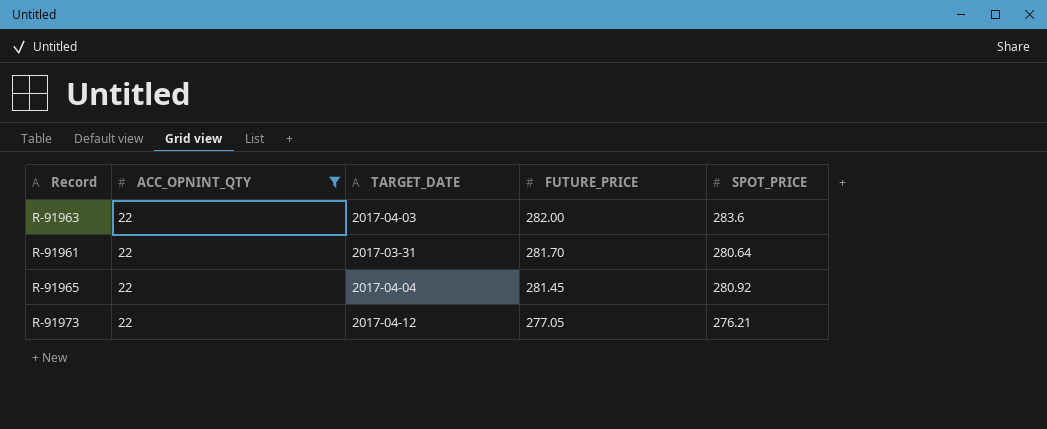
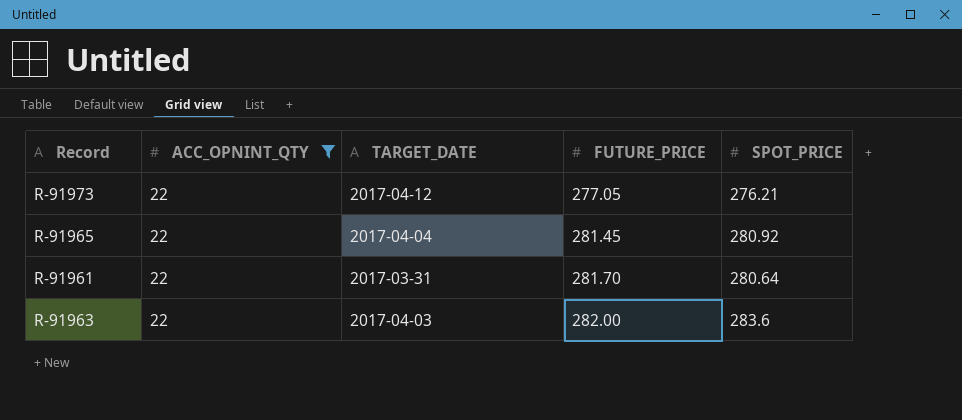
row order: FUTURE_PRICE descending -> FUTURE_PRICE ascending

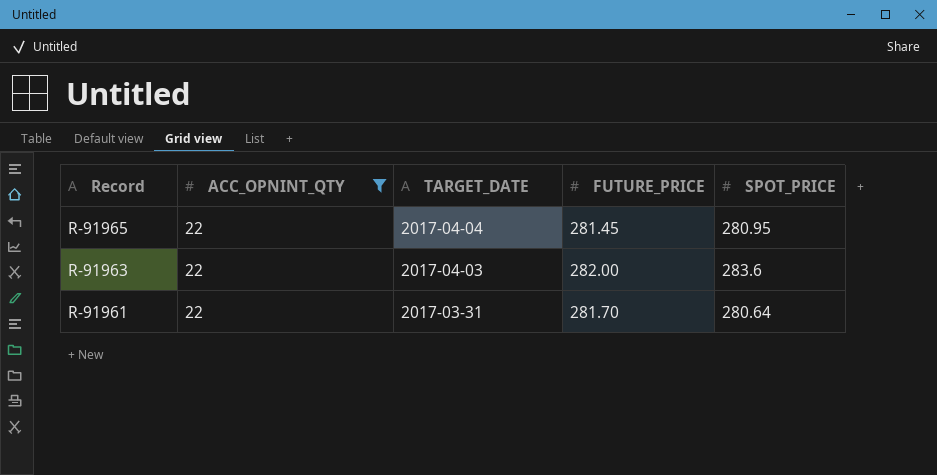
row order: FUTURE_PRICE ascending -> Record descending
row R-91973: 22 | 2017-04-12 | 277.05 | 276.21 -> none
R-91965 | SPOT_PRICE: 280.92 -> 280.95

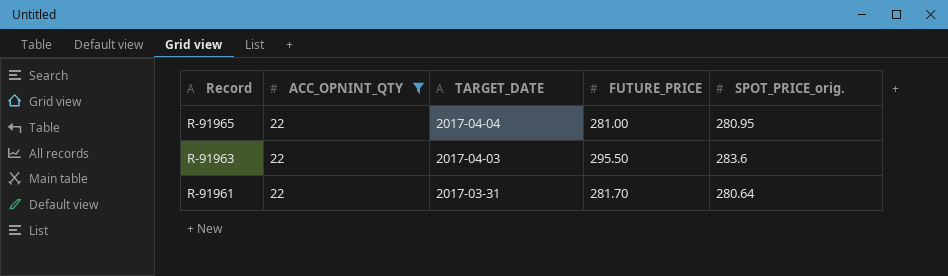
column name: SPOT_PRICE -> SPOT_PRICE_orig.
R-91965 | FUTURE_PRICE: 281.45 -> 281.00
R-91963 | FUTURE_PRICE: 282.00 -> 295.50

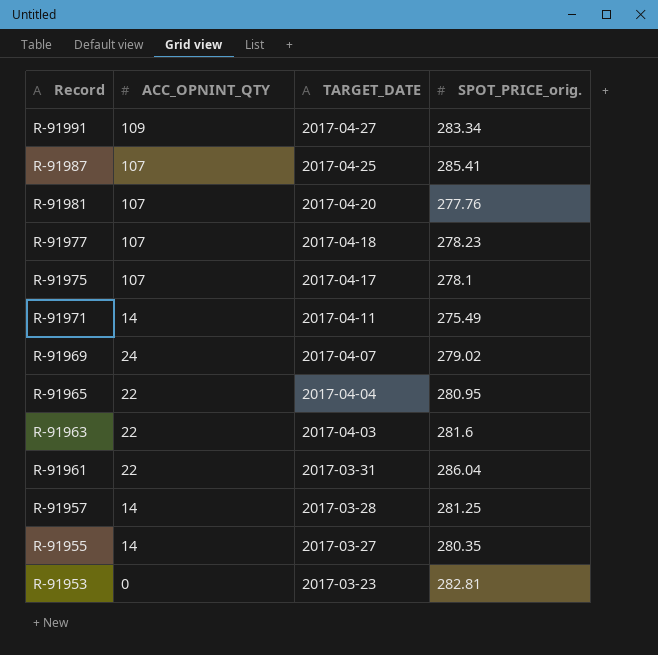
filter: ACC_OPNINT_QTY = 22 -> none
column FUTURE_PRICE | position: 4 -> none
R-91963 | SPOT_PRICE_orig.: 283.6 -> 281.6
R-91961 | SPOT_PRICE_orig.: 280.64 -> 286.04

